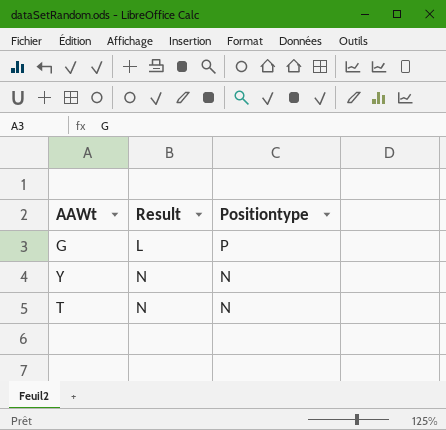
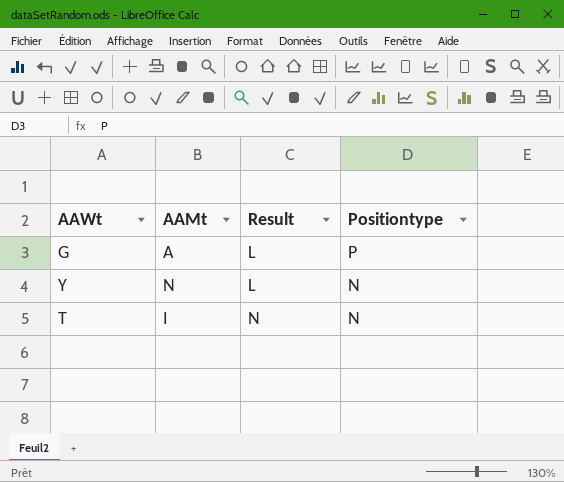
column AAMt | position: none -> 2
Y | Result: N -> L

